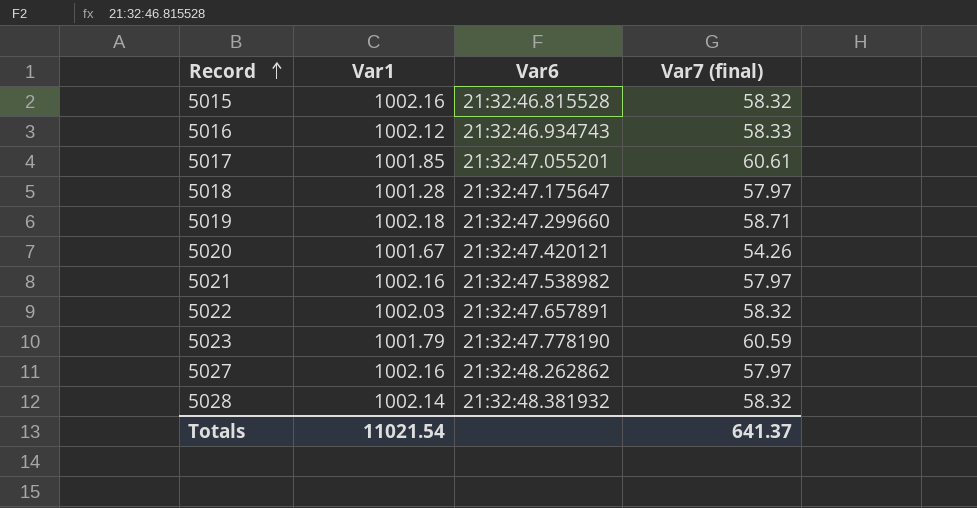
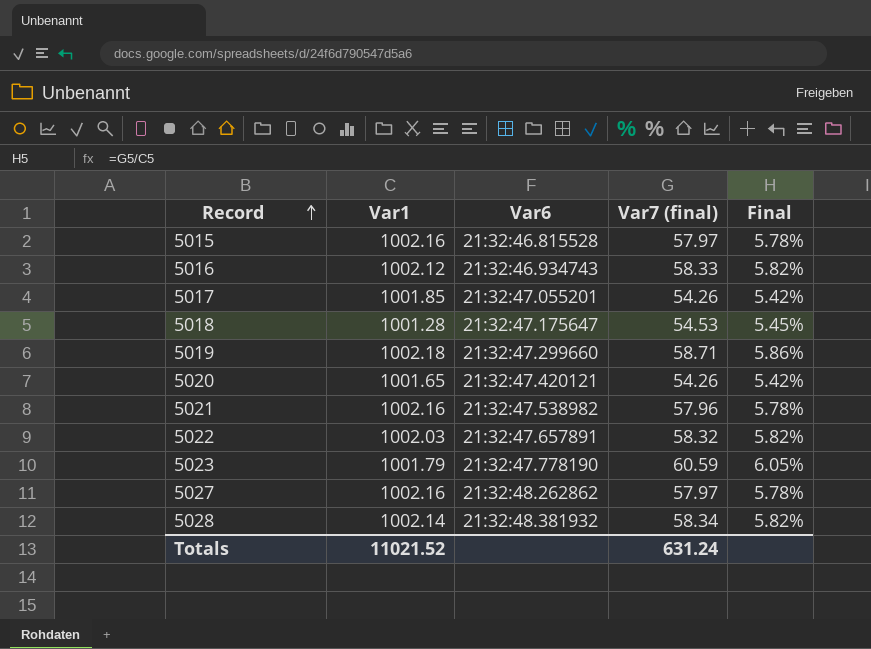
column Final | formula: none -> [Var7 (final)] / [Var1]
5015 | Var7 (final): 58.32 -> 57.97
5017 | Var7 (final): 60.61 -> 54.26
5018 | Var7 (final): 57.97 -> 54.53
5020 | Var1: 1001.67 -> 1001.65
5021 | Var7 (final): 57.97 -> 57.96
5028 | Var7 (final): 58.32 -> 58.34
Totals | Var1: 11021.54 -> 11021.52
Totals | Var7 (final): 641.37 -> 631.24

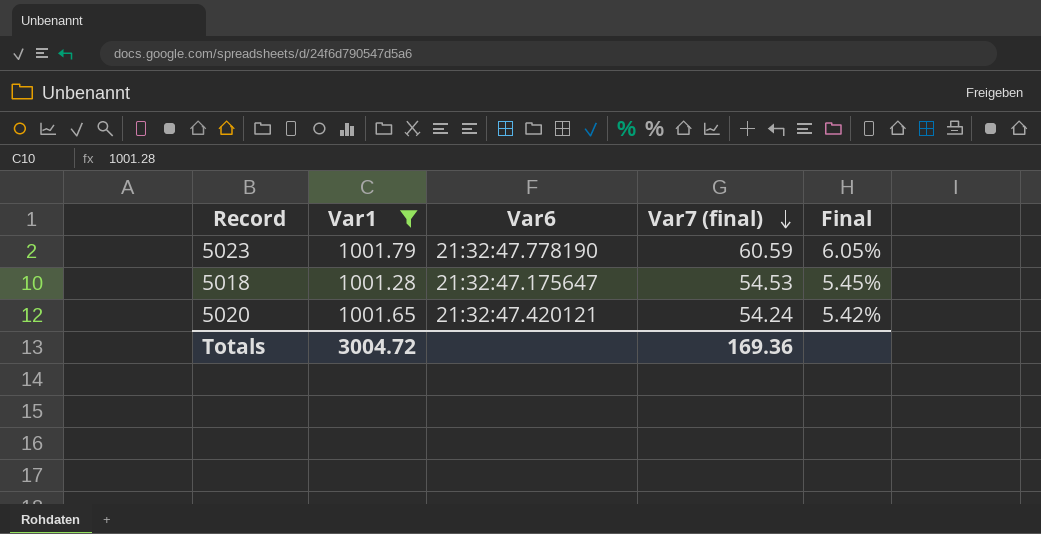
filter: none -> Var1 <= 1001.79
row order: Record ascending -> Var7 (final) descending
5020 | Var7 (final): 54.26 -> 54.24
Totals | Var1: 11021.52 -> 3004.72
Totals | Var7 (final): 631.24 -> 169.36

